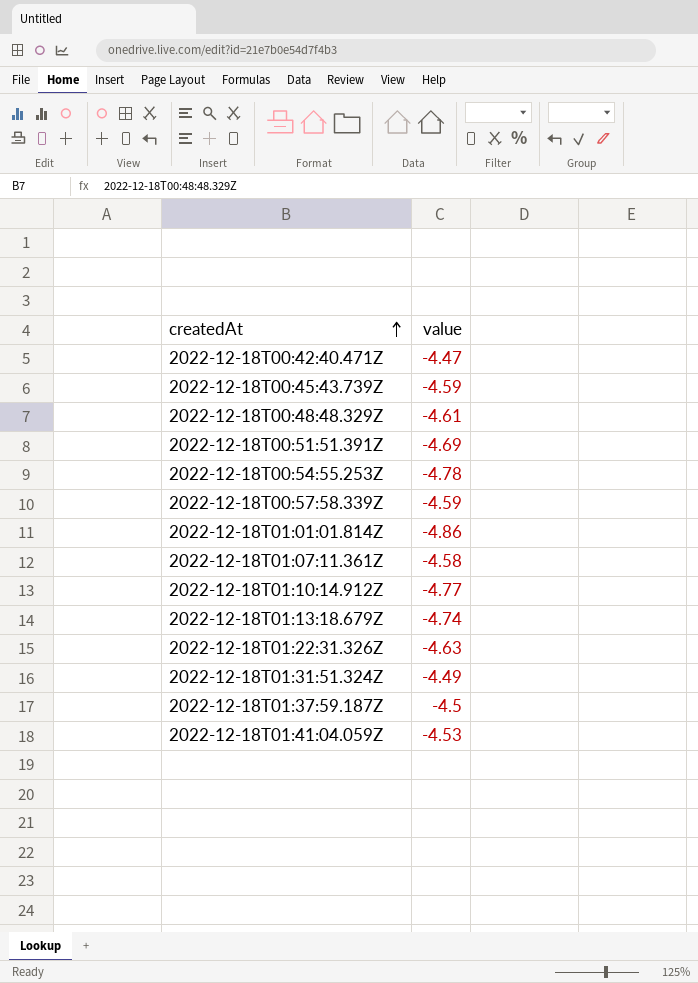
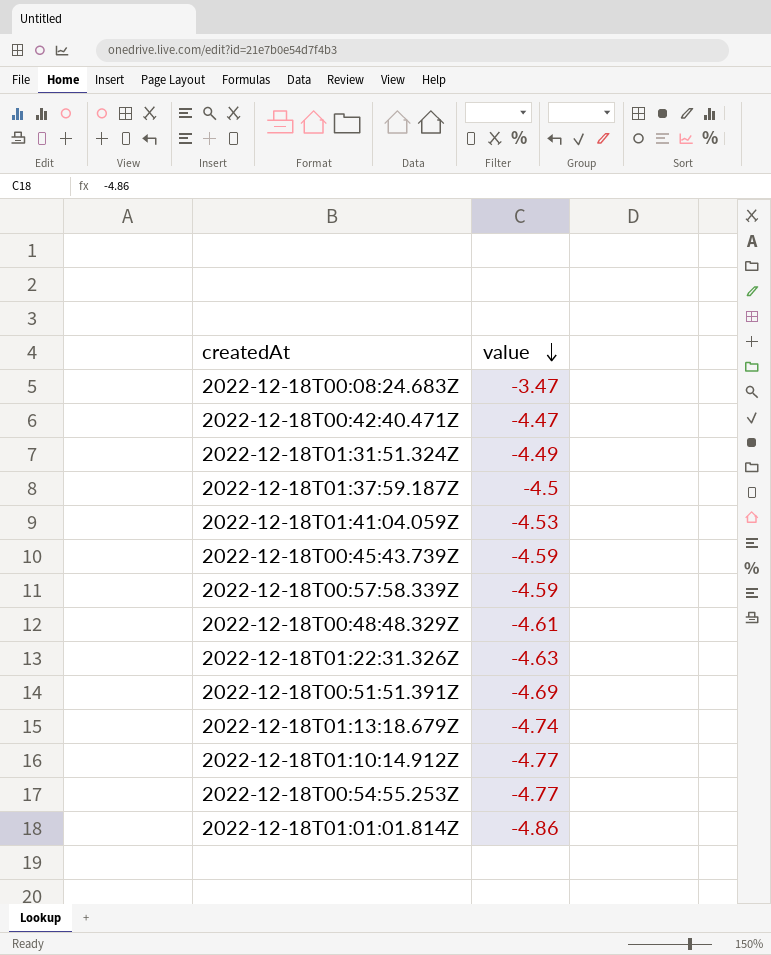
row order: createdAt ascending -> value descending
row 2022-12-18T01:07:11.361Z: -4.58 -> none
row 2022-12-18T00:08:24.683Z: none -> -3.47
2022-12-18T00:54:55.253Z | value: -4.78 -> -4.77

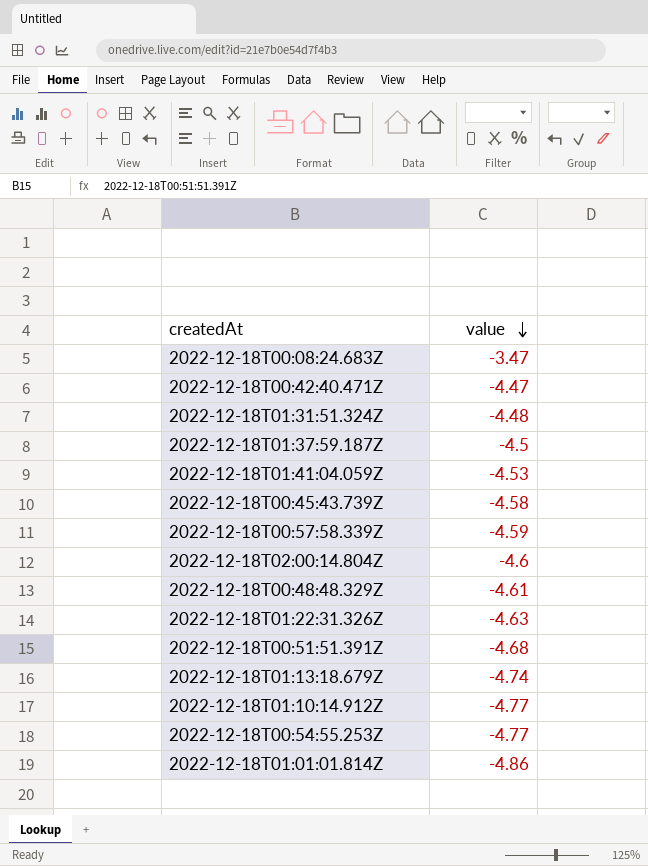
2022-12-18T01:31:51.324Z | value: -4.49 -> -4.48
2022-12-18T00:45:43.739Z | value: -4.59 -> -4.58
row 2022-12-18T02:00:14.804Z: none -> -4.6
2022-12-18T00:51:51.391Z | value: -4.69 -> -4.68

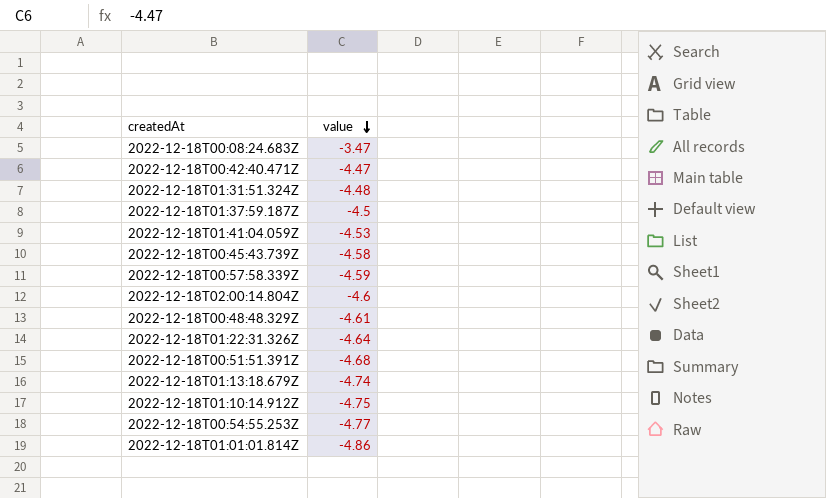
2022-12-18T01:22:31.326Z | value: -4.63 -> -4.64
2022-12-18T01:10:14.912Z | value: -4.77 -> -4.75

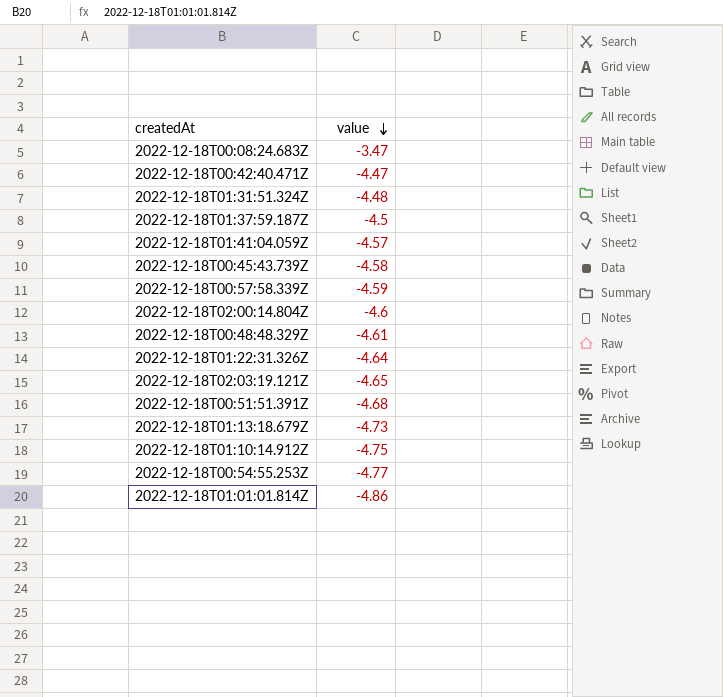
2022-12-18T01:41:04.059Z | value: -4.53 -> -4.57
row 2022-12-18T02:03:19.121Z: none -> -4.65
2022-12-18T01:13:18.679Z | value: -4.74 -> -4.73

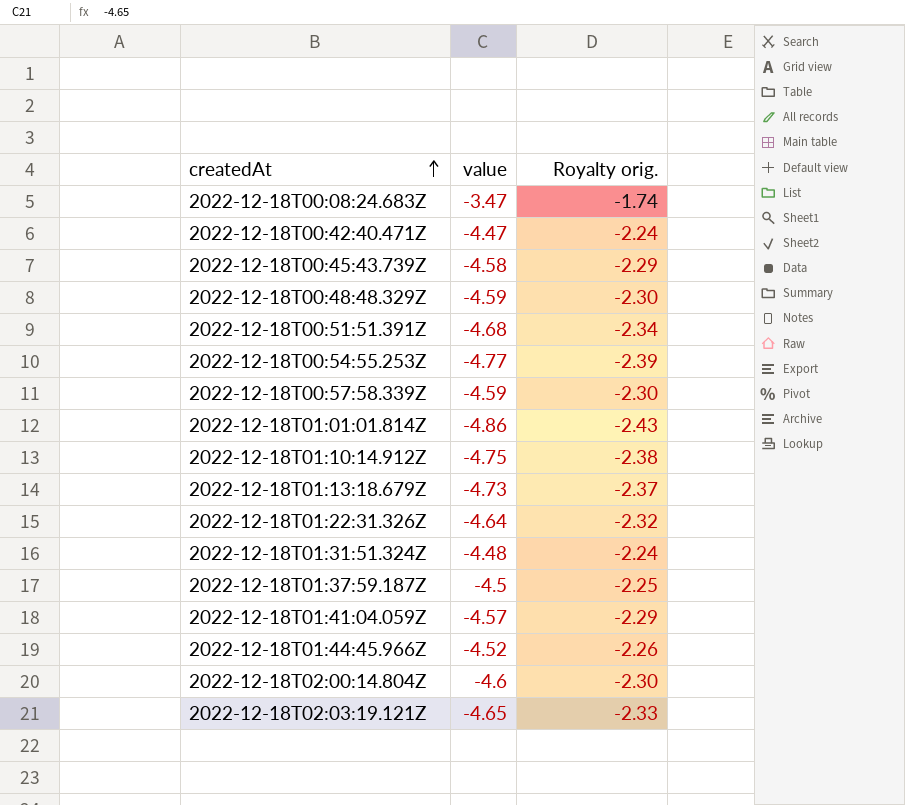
row order: value descending -> createdAt ascending
column Royalty orig. | formula: none -> [value] * 0.5
2022-12-18T00:48:48.329Z | value: -4.61 -> -4.59
row 2022-12-18T01:44:45.966Z: none -> -4.52 | -2.26

